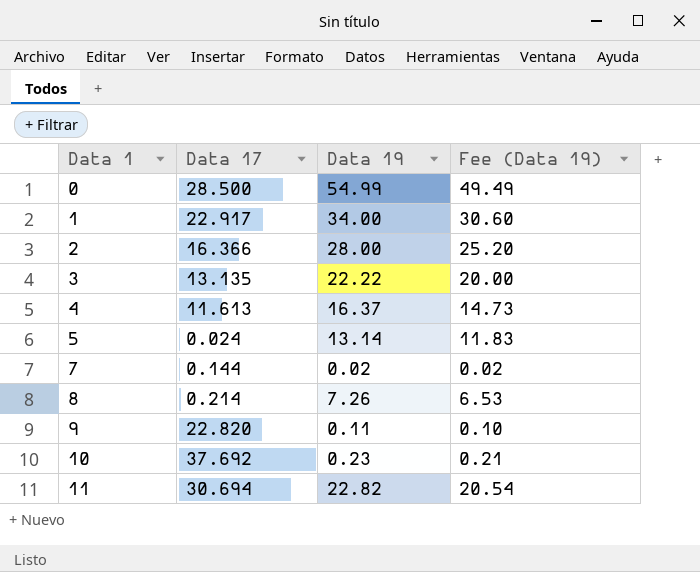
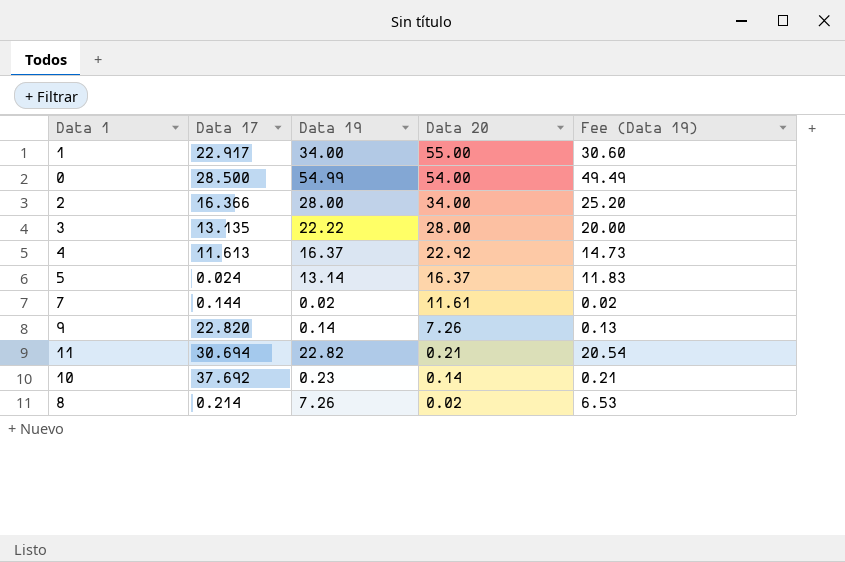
row order: Data 1 ascending -> Data 20 descending
column Data 20 | position: none -> 4
9 | Data 19: 0.11 -> 0.14
9 | Fee (Data 19): 0.10 -> 0.13

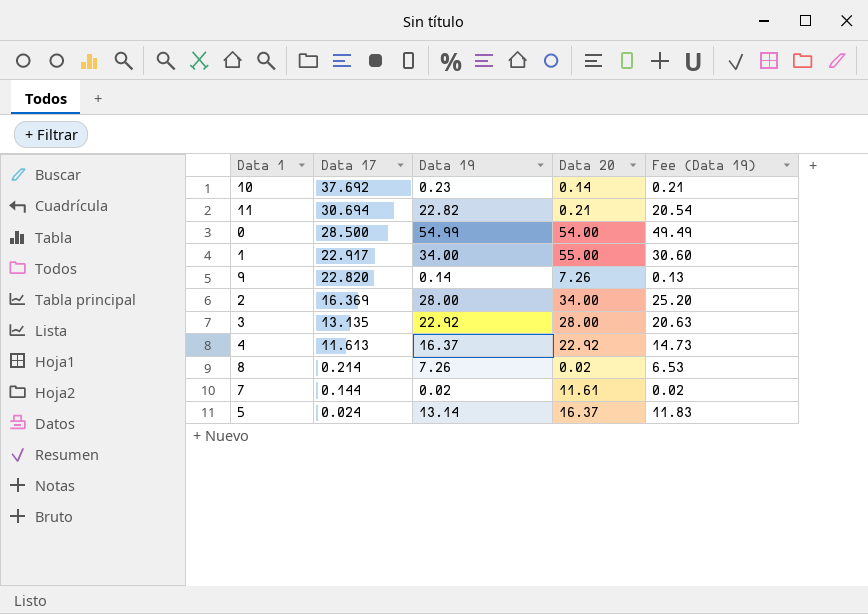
row order: Data 20 descending -> Data 17 descending
2 | Data 17: 16.366 -> 16.369
3 | Data 19: 22.22 -> 22.92
3 | Fee (Data 19): 20.00 -> 20.63

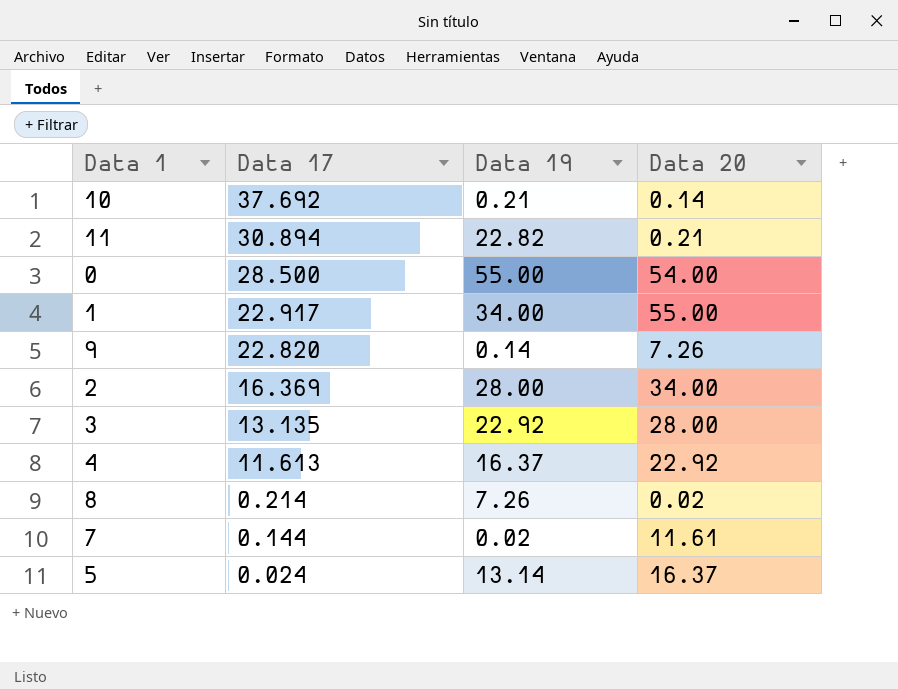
column Fee (Data 19) | formula: [Data 19] * 0.9 -> none
10 | Data 19: 0.23 -> 0.21
11 | Data 17: 30.694 -> 30.894
0 | Data 19: 54.99 -> 55.00

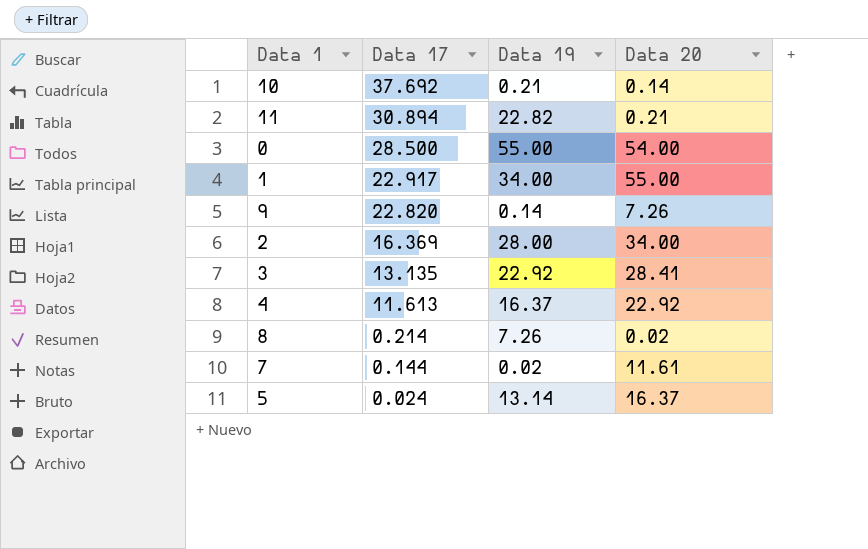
3 | Data 20: 28.00 -> 28.41

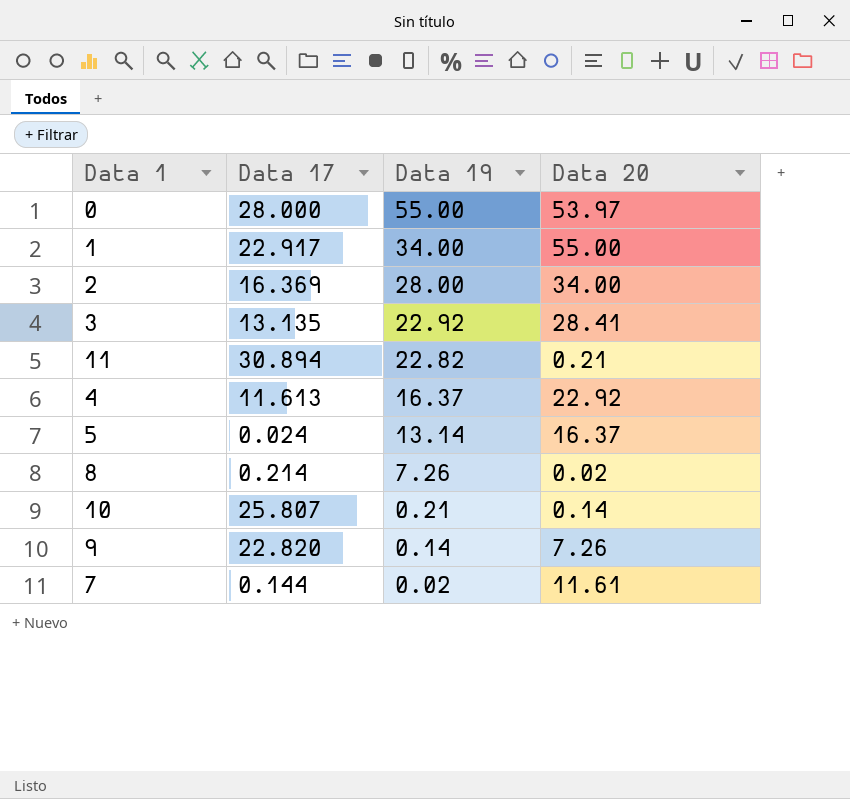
row order: Data 17 descending -> Data 19 descending
0 | Data 17: 28.500 -> 28.000
0 | Data 20: 54.00 -> 53.97
10 | Data 17: 37.692 -> 25.807

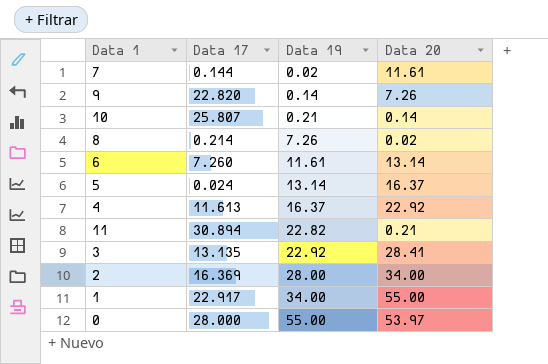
row order: Data 19 descending -> Data 19 ascending
row 6: none -> 7.260 | 11.61 | 13.14

